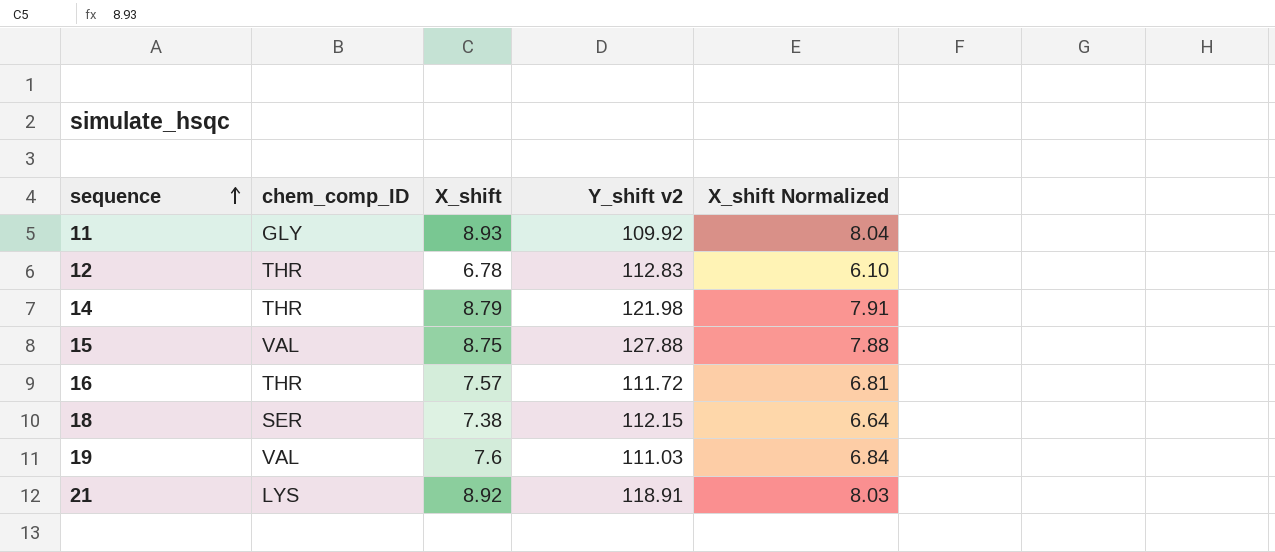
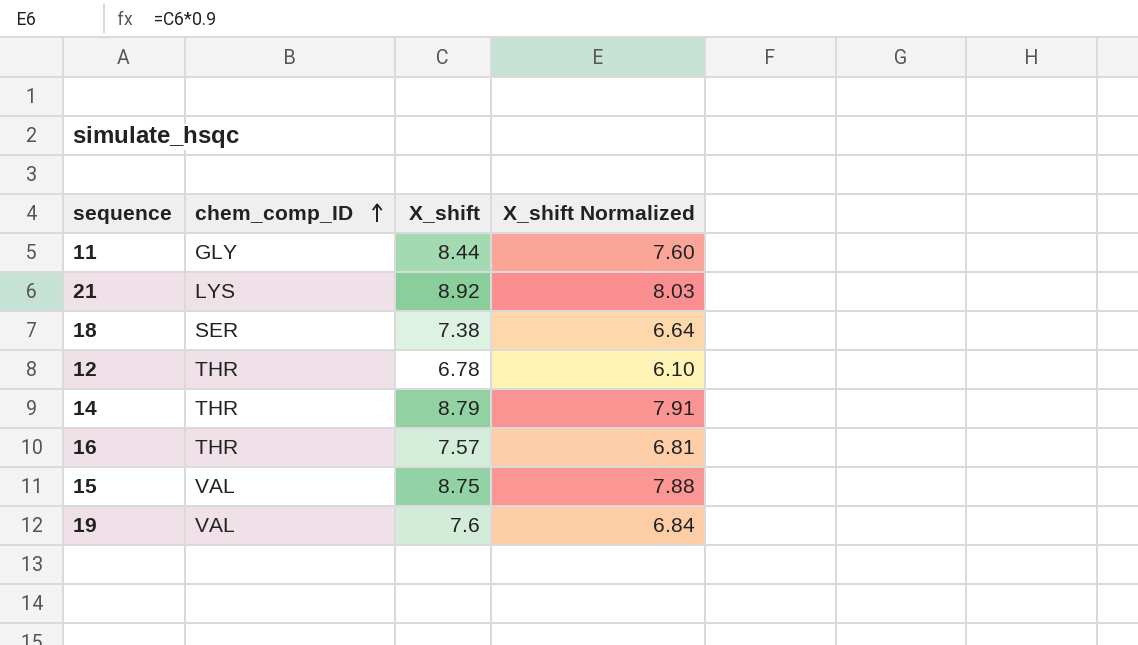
row order: sequence ascending -> chem_comp_ID ascending
column Y_shift v2 | position: 4 -> none
11 | X_shift: 8.93 -> 8.44
11 | X_shift Normalized: 8.04 -> 7.60

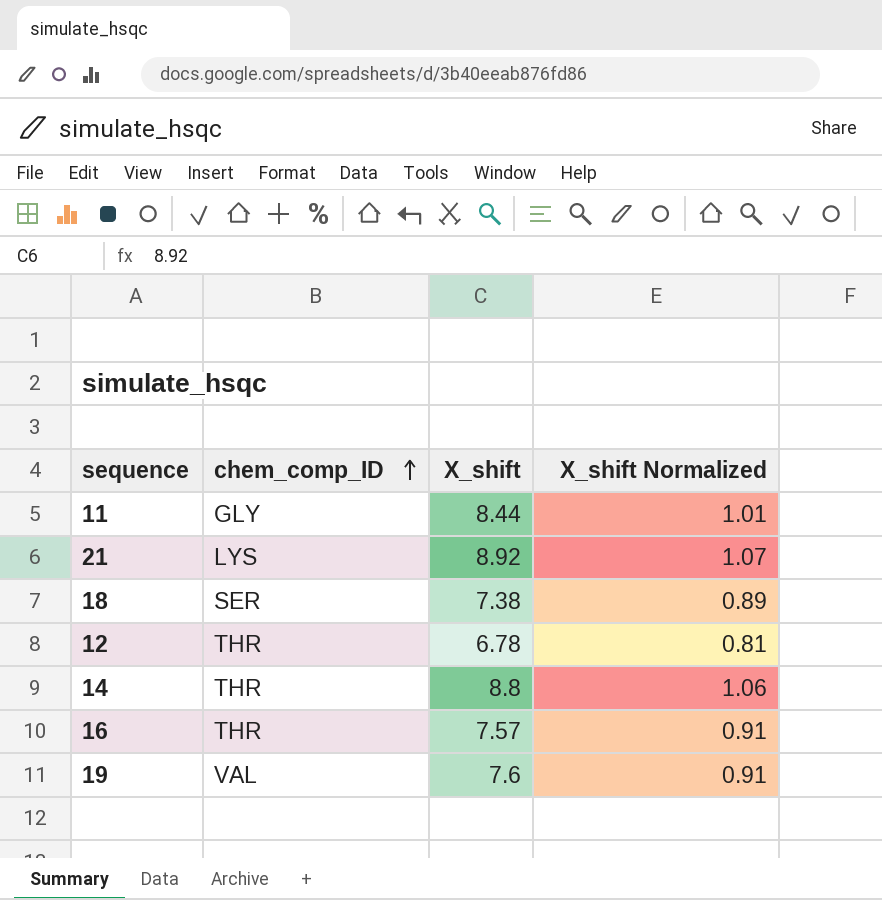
column X_shift Normalized | formula: [X_shift] * 0.9 -> [X_shift] * 0.12
row 15: VAL | 8.75 | 7.88 -> none
14 | X_shift: 8.79 -> 8.8

